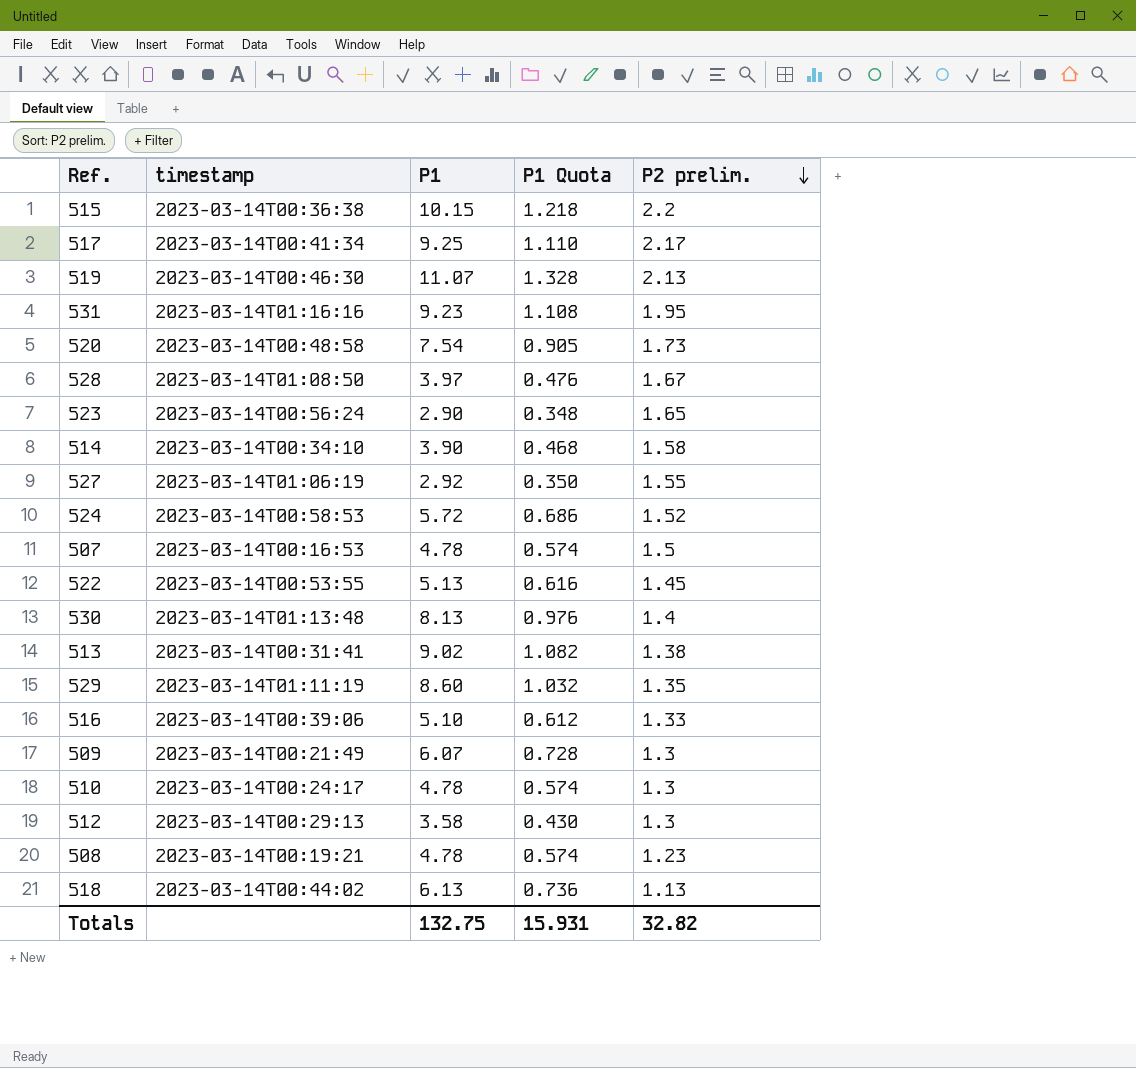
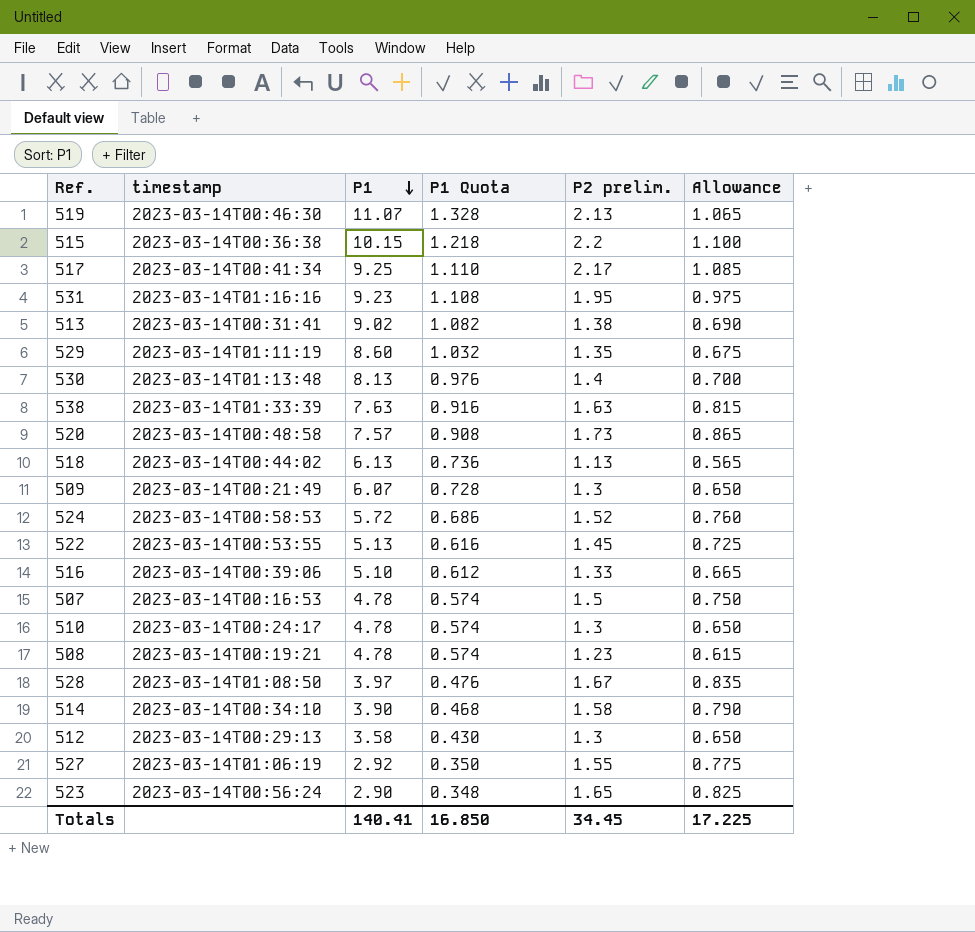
row order: P2 prelim. descending -> P1 descending
column Allowance | formula: none -> [P2 prelim.] * 0.5
row 538: none -> 2023-03-14T01:33:39 | 7.63 | 0.916 | 1.63 | 0.815
520 | P1: 7.54 -> 7.57
520 | P1 Quota: 0.905 -> 0.908
Totals | P1: 132.75 -> 140.41
Totals | P1 Quota: 15.931 -> 16.850
Totals | P2 prelim.: 32.82 -> 34.45

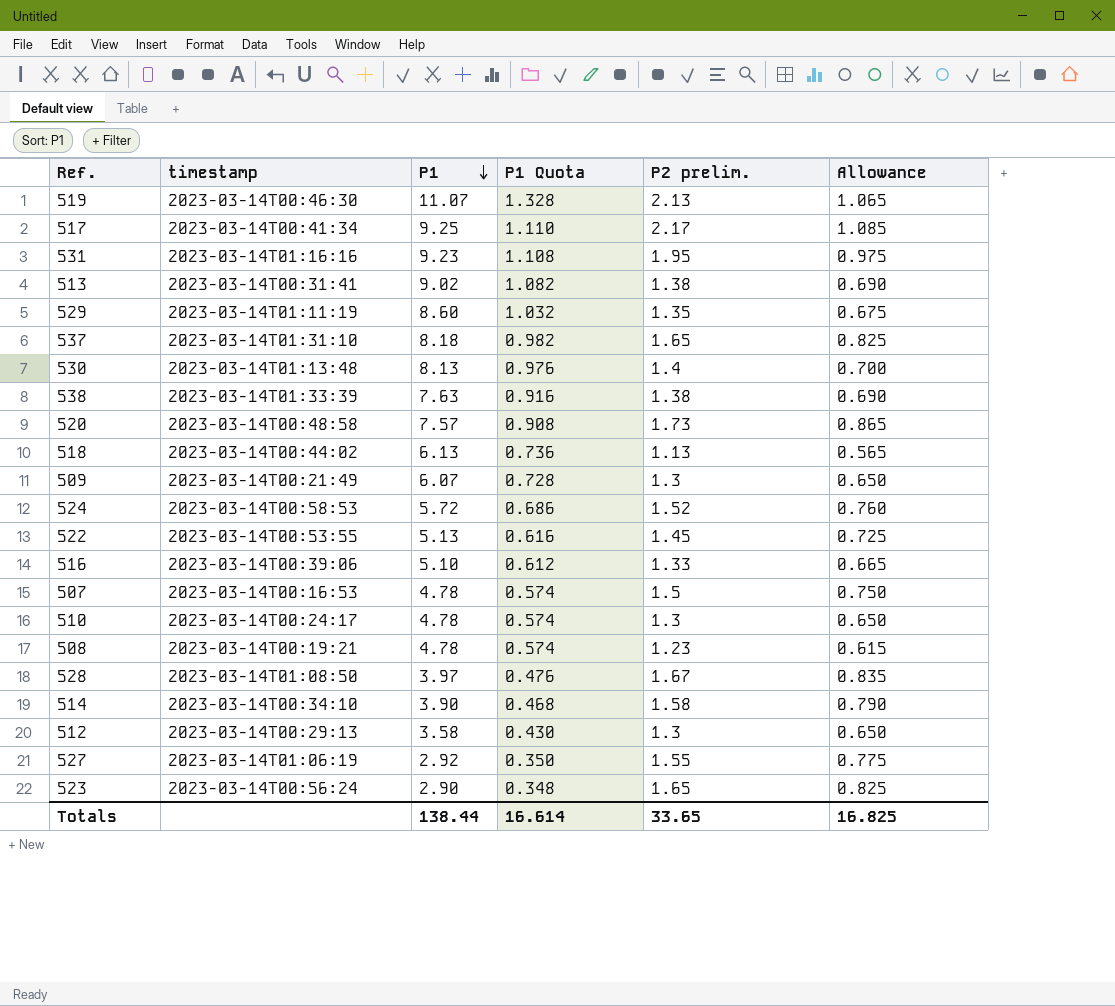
row 515: 2023-03-14T00:36:38 | 10.15 | 1.218 | 2.2 | 1.100 -> none
row 537: none -> 2023-03-14T01:31:10 | 8.18 | 0.982 | 1.65 | 0.825
538 | P2 prelim.: 1.63 -> 1.38
538 | Allowance: 0.815 -> 0.690
Totals | P1: 140.41 -> 138.44
Totals | P1 Quota: 16.850 -> 16.614
Totals | P2 prelim.: 34.45 -> 33.65
Totals | Allowance: 17.225 -> 16.825

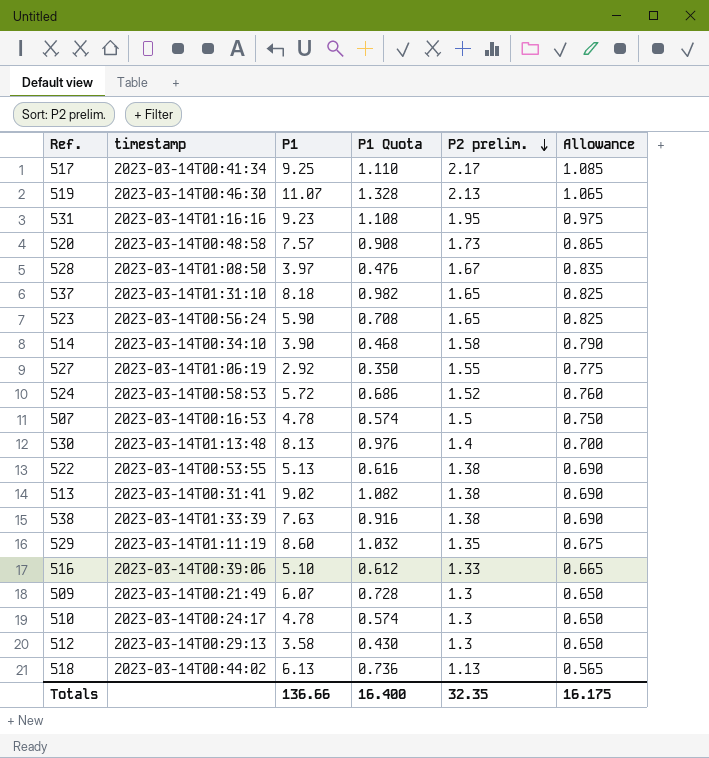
row order: P1 descending -> P2 prelim. descending
row 508: 2023-03-14T00:19:21 | 4.78 | 0.574 | 1.23 | 0.615 -> none
523 | P1: 2.90 -> 5.90
523 | P1 Quota: 0.348 -> 0.708
522 | P2 prelim.: 1.45 -> 1.38
522 | Allowance: 0.725 -> 0.690
Totals | P1: 138.44 -> 136.66
Totals | P1 Quota: 16.614 -> 16.400
Totals | P2 prelim.: 33.65 -> 32.35
Totals | Allowance: 16.825 -> 16.175

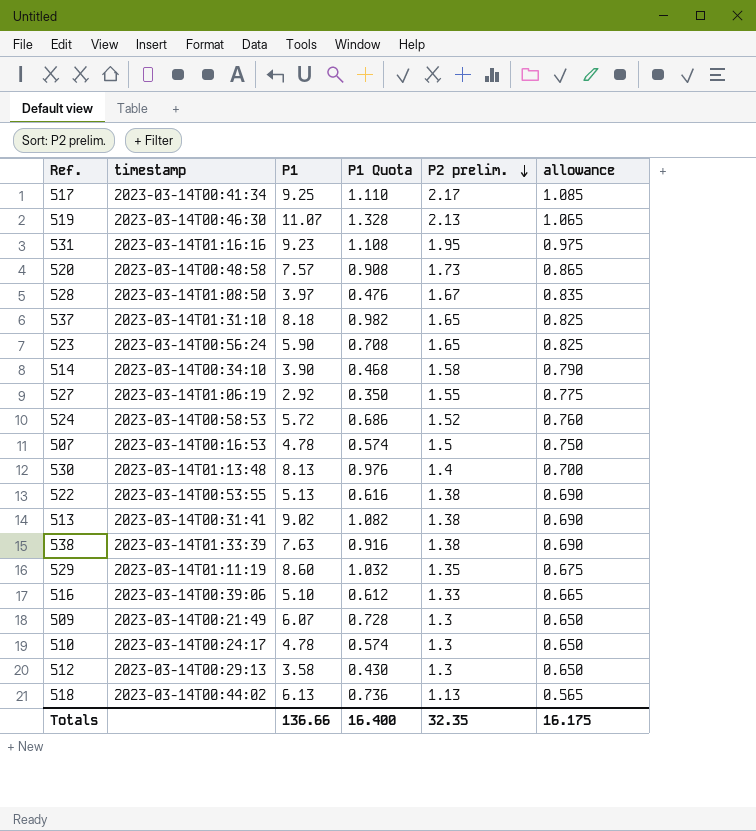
column name: Allowance -> allowance

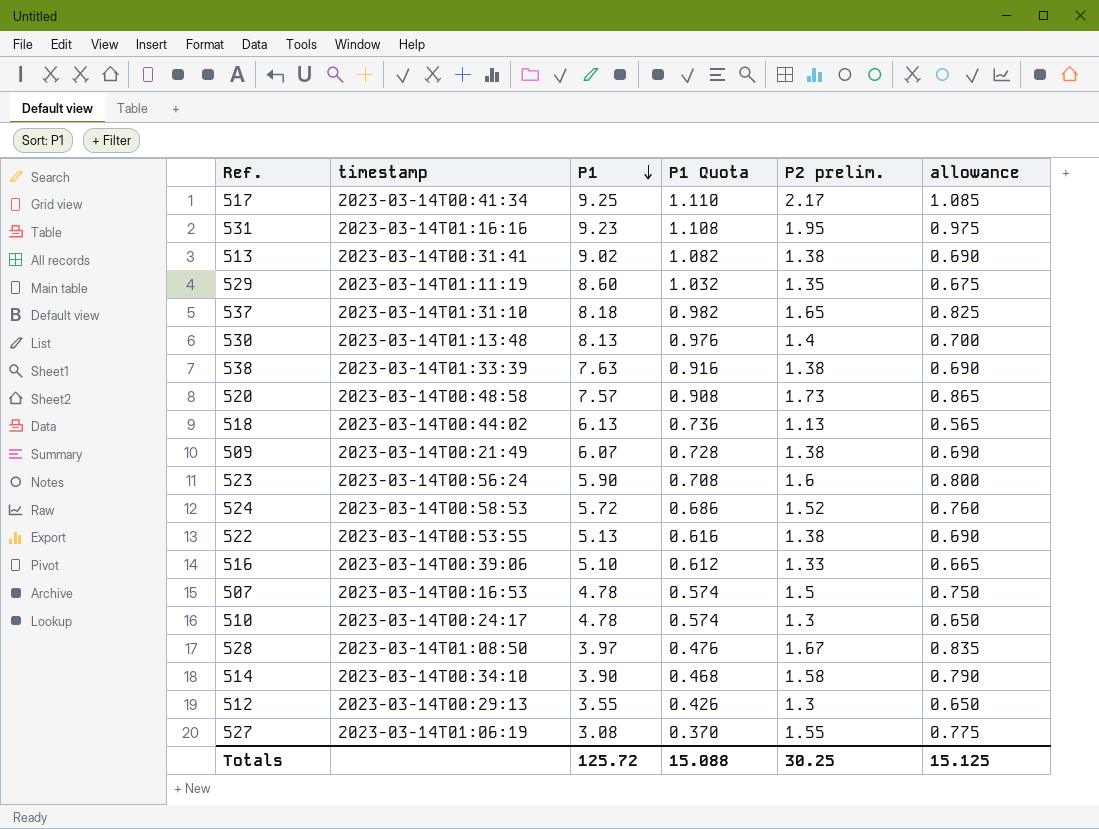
row order: P2 prelim. descending -> P1 descending
row 519: 2023-03-14T00:46:30 | 11.07 | 1.328 | 2.13 | 1.065 -> none
509 | P2 prelim.: 1.3 -> 1.38
509 | allowance: 0.650 -> 0.690
523 | P2 prelim.: 1.65 -> 1.6
523 | allowance: 0.825 -> 0.800
512 | P1: 3.58 -> 3.55
512 | P1 Quota: 0.430 -> 0.426
527 | P1: 2.92 -> 3.08
527 | P1 Quota: 0.350 -> 0.370
Totals | P1: 136.66 -> 125.72
Totals | P1 Quota: 16.400 -> 15.088
Totals | P2 prelim.: 32.35 -> 30.25
Totals | allowance: 16.175 -> 15.125

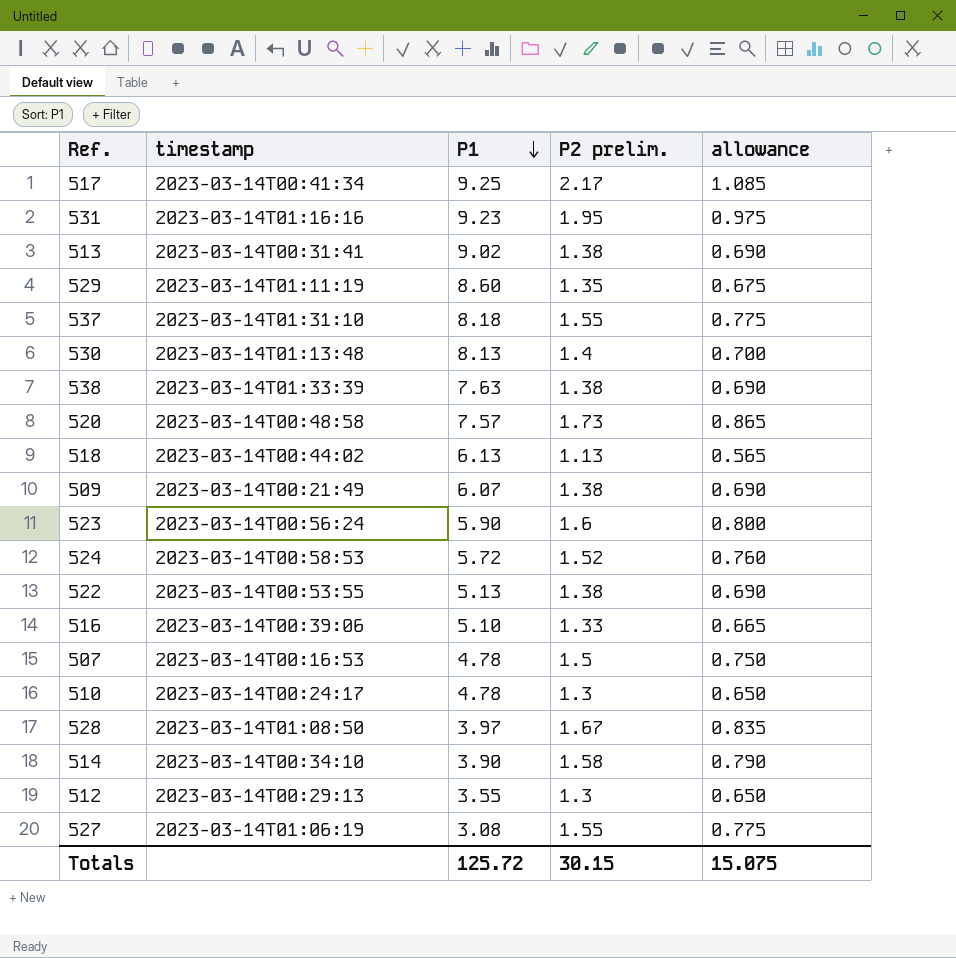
column P1 Quota | formula: [P1] * 0.12 -> none
537 | P2 prelim.: 1.65 -> 1.55
537 | allowance: 0.825 -> 0.775
Totals | P2 prelim.: 30.25 -> 30.15
Totals | allowance: 15.125 -> 15.075

